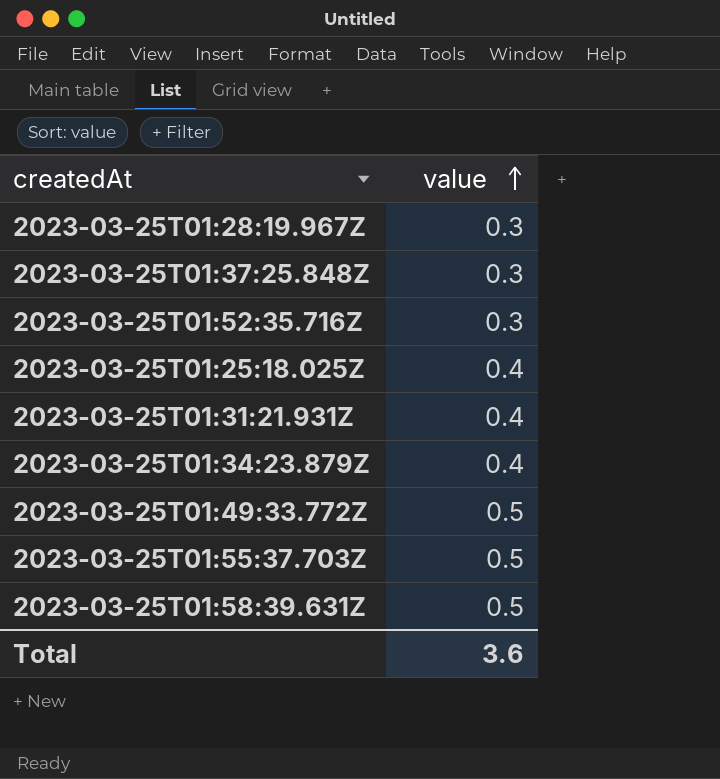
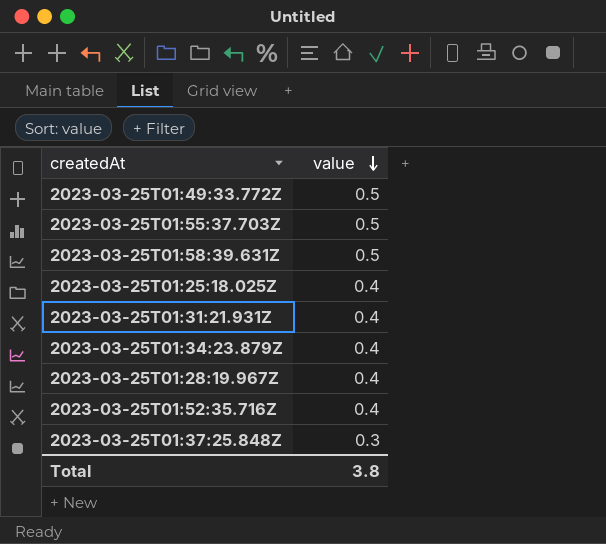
row order: value ascending -> value descending
2023-03-25T01:28:19.967Z | value: 0.3 -> 0.4
2023-03-25T01:52:35.716Z | value: 0.3 -> 0.4
Total | value: 3.6 -> 3.8

